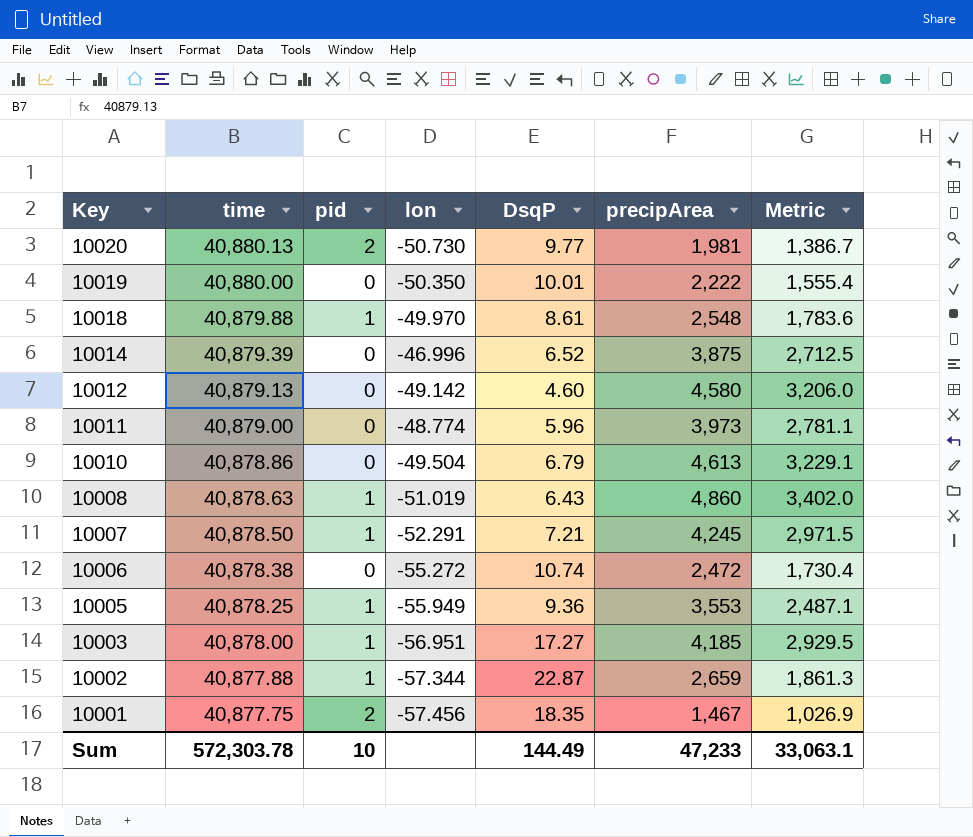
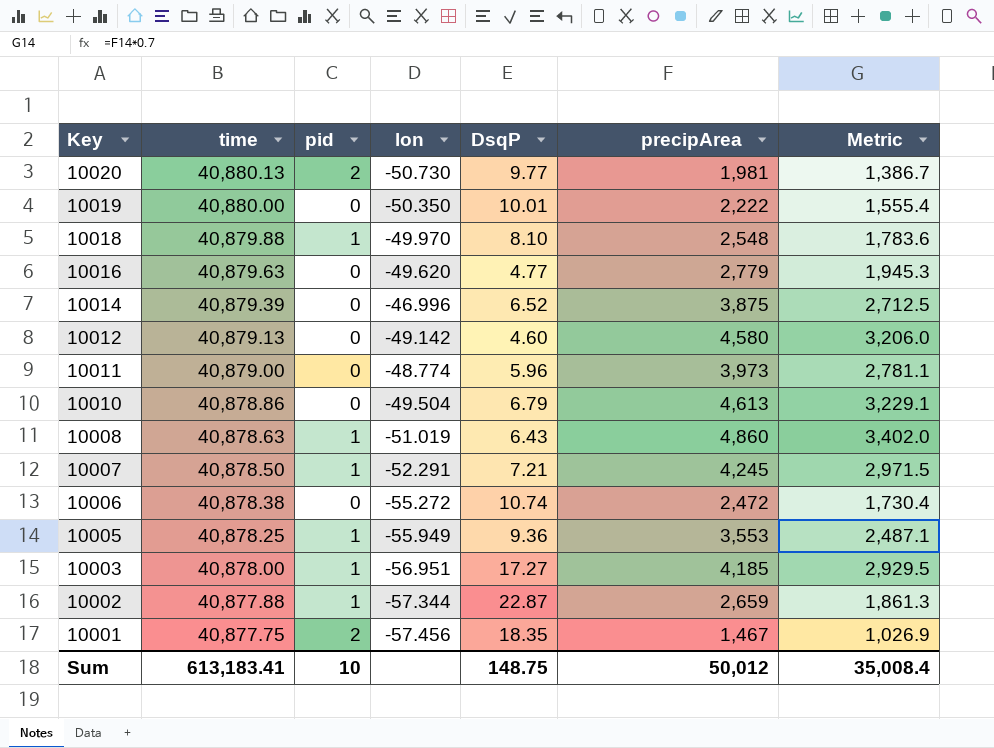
10018 | DsqP: 8.61 -> 8.10
row 10016: none -> 40,879.63 | 0 | -49.620 | 4.77 | 2,779 | 1,945.3
Sum | time: 572,303.78 -> 613,183.41
Sum | DsqP: 144.49 -> 148.75
Sum | precipArea: 47,233 -> 50,012
Sum | Metric: 33,063.1 -> 35,008.4

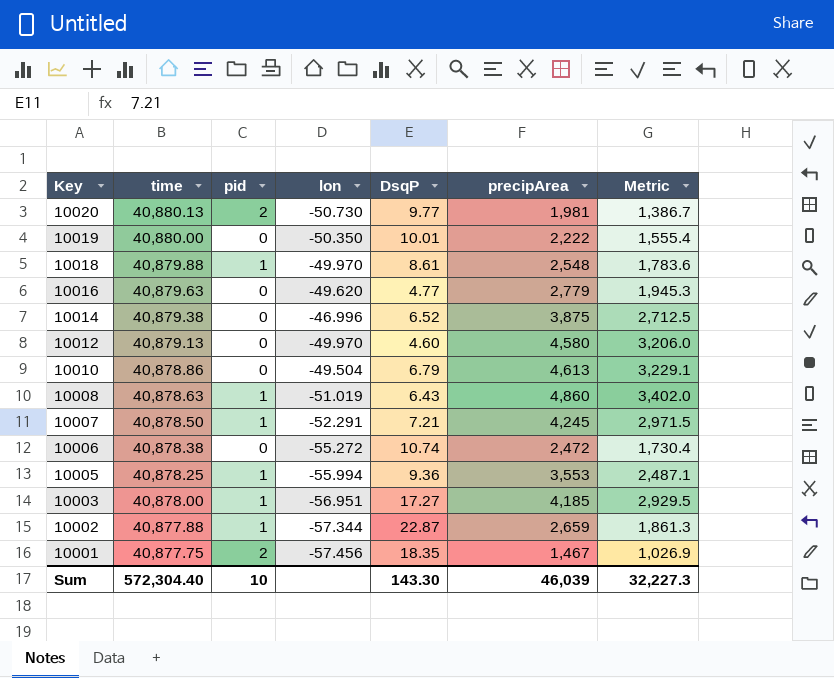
row 10011: 40,879.00 | 0 | -48.774 | 5.96 | 3,973 | 2,781.1 -> none
10018 | DsqP: 8.10 -> 8.61
10014 | time: 40,879.39 -> 40,879.38
10012 | lon: -49.142 -> -49.970
10005 | lon: -55.949 -> -55.994
Sum | time: 613,183.41 -> 572,304.40
Sum | DsqP: 148.75 -> 143.30
Sum | precipArea: 50,012 -> 46,039
Sum | Metric: 35,008.4 -> 32,227.3

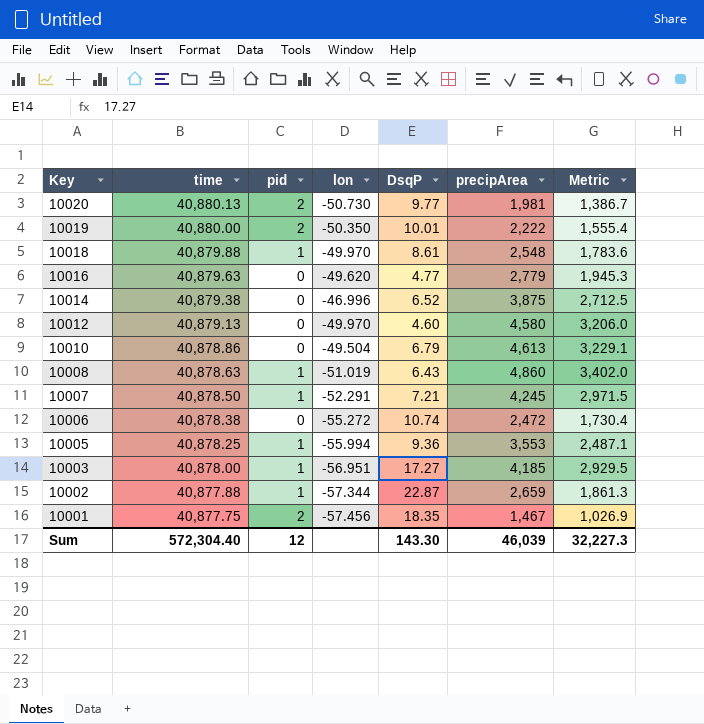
10019 | pid: 0 -> 2
Sum | pid: 10 -> 12

